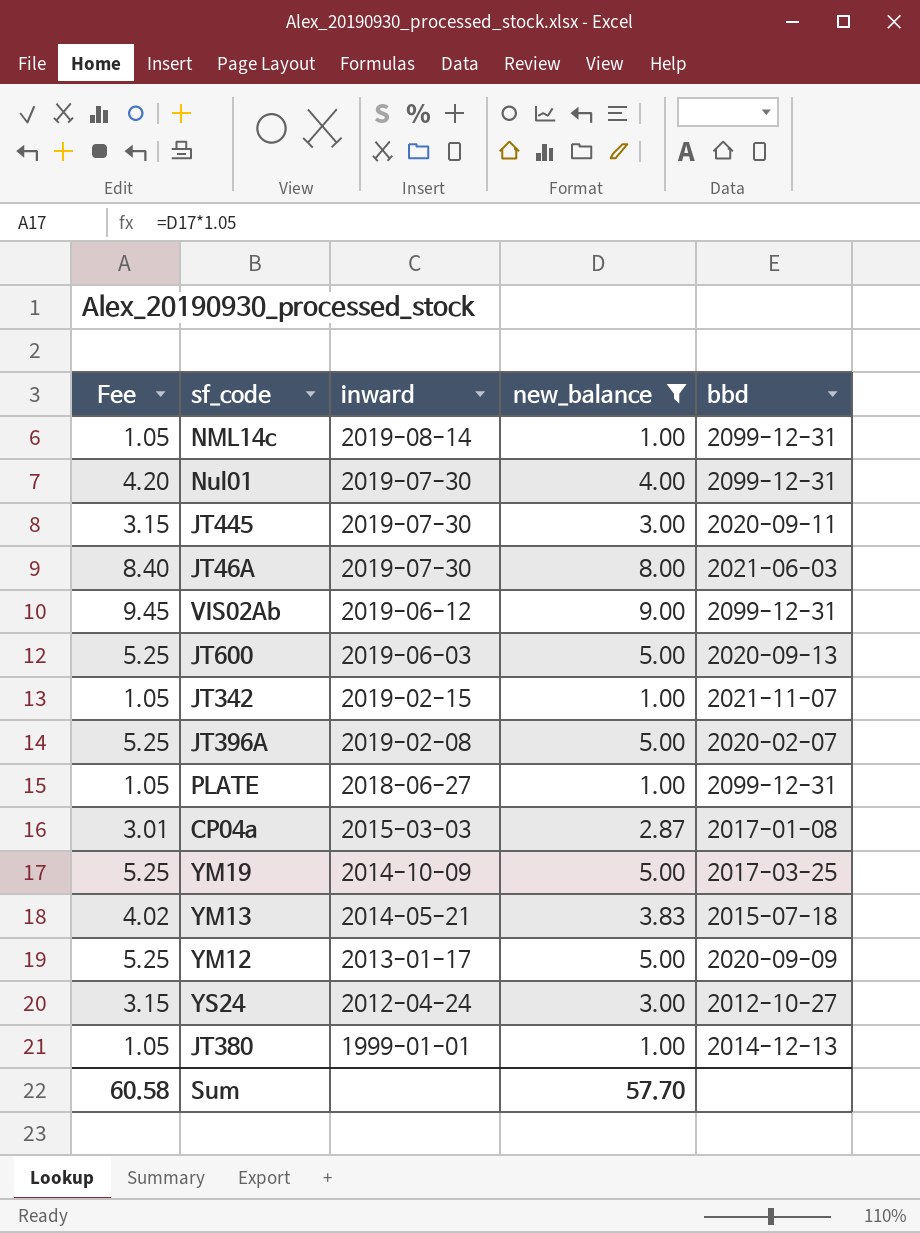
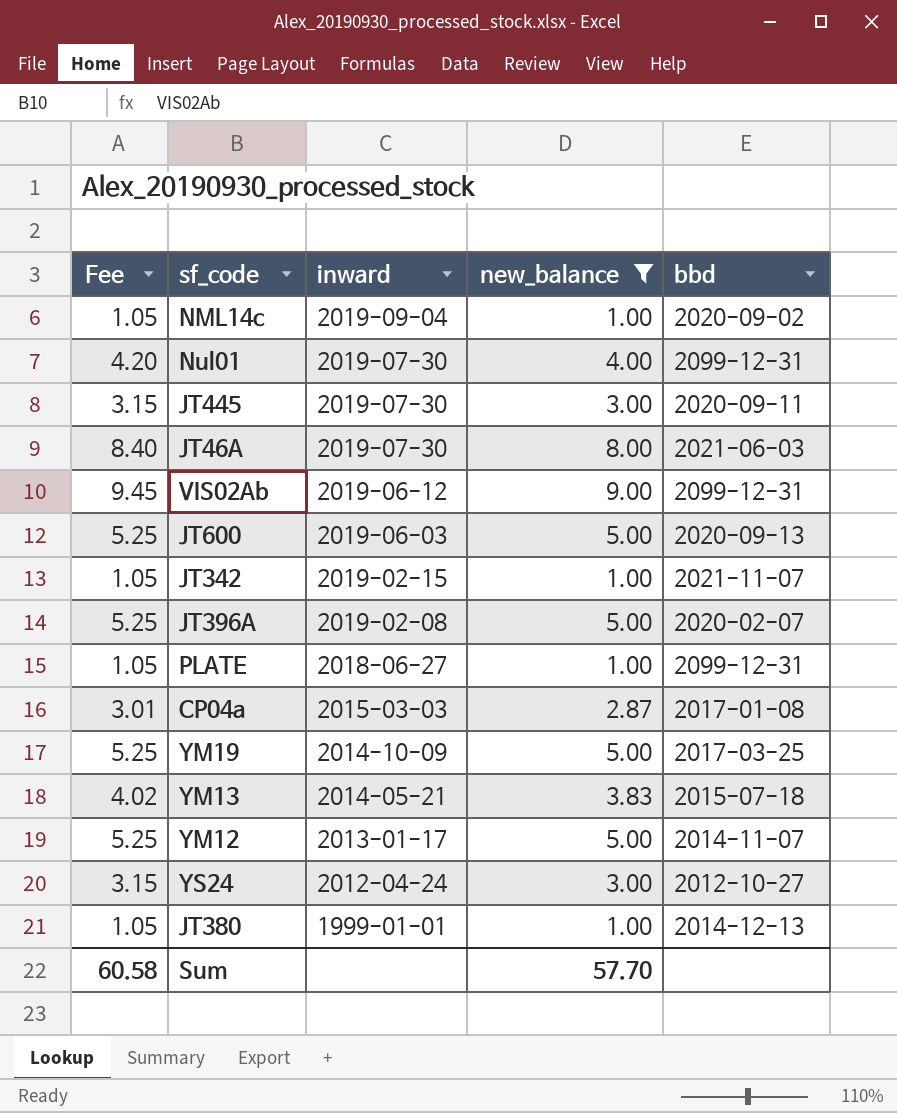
NML14c | inward: 2019-08-14 -> 2019-09-04
NML14c | bbd: 2099-12-31 -> 2020-09-02
YM12 | bbd: 2020-09-09 -> 2014-11-07

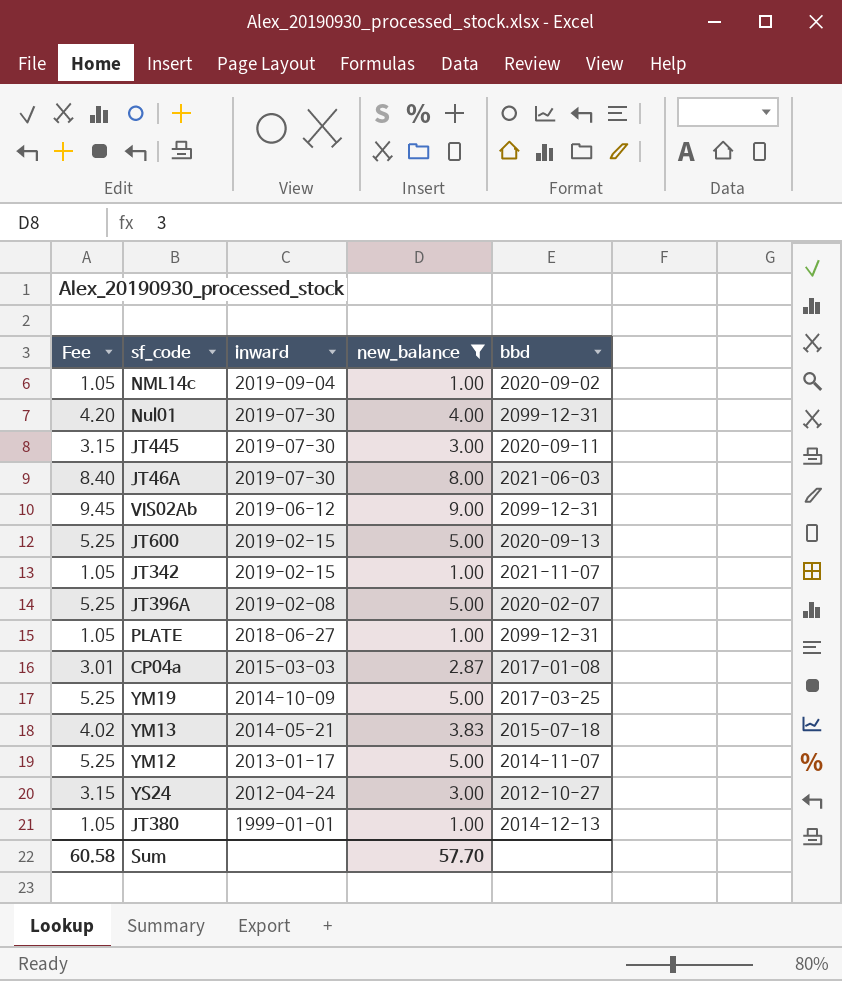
JT600 | inward: 2019-06-03 -> 2019-02-15

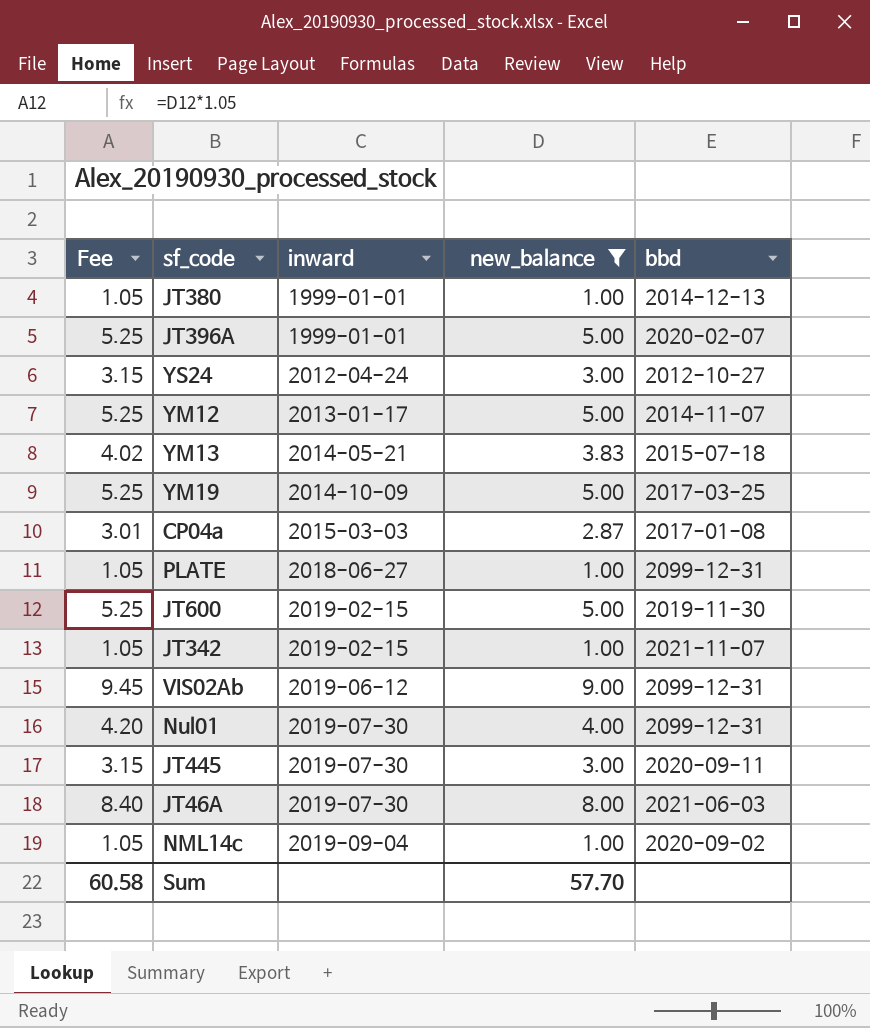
row order: inward descending -> inward ascending
JT396A | inward: 2019-02-08 -> 1999-01-01
JT600 | bbd: 2020-09-13 -> 2019-11-30

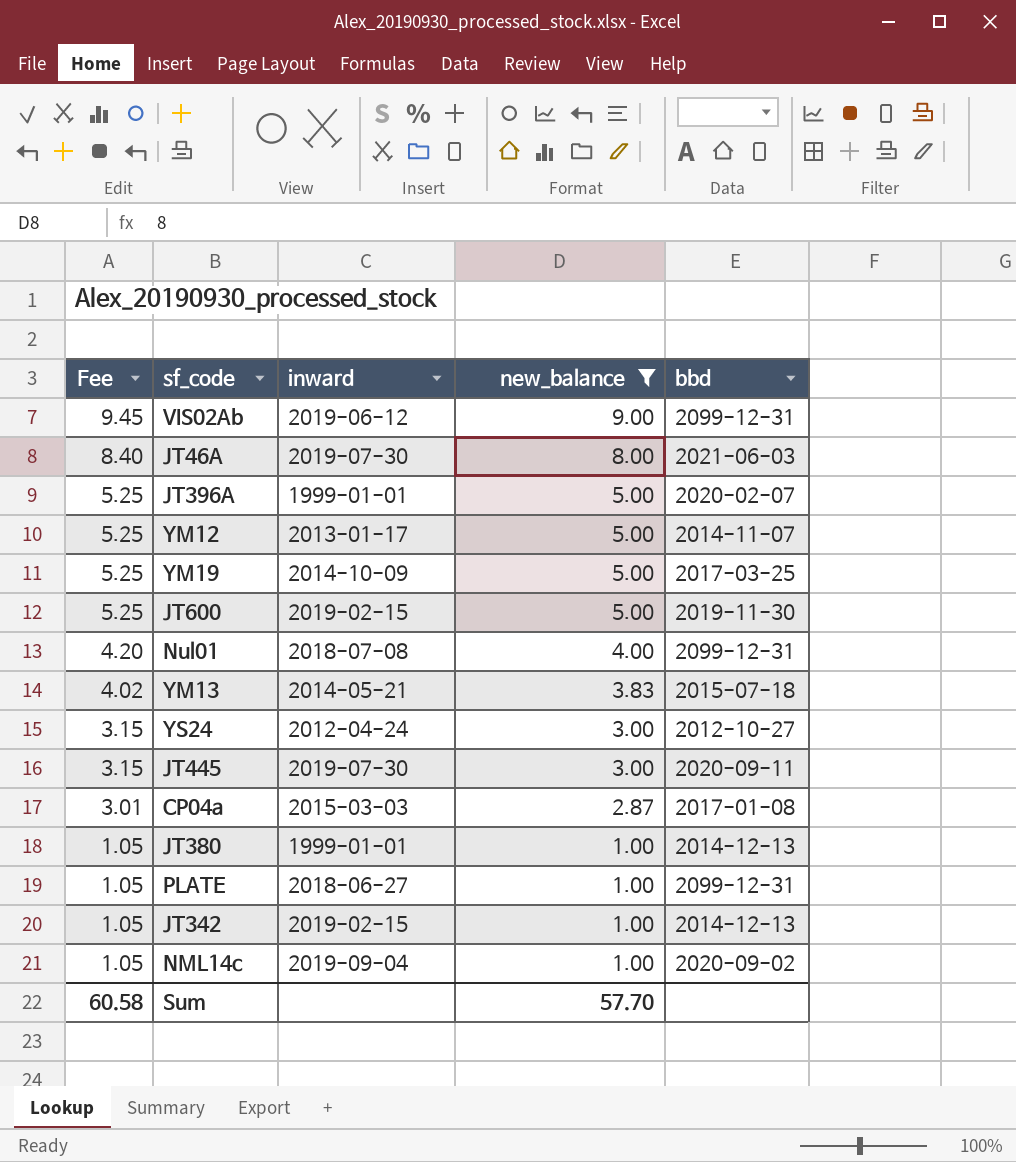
row order: inward ascending -> Fee descending
Nul01 | inward: 2019-07-30 -> 2018-07-08
JT342 | bbd: 2021-11-07 -> 2014-12-13

